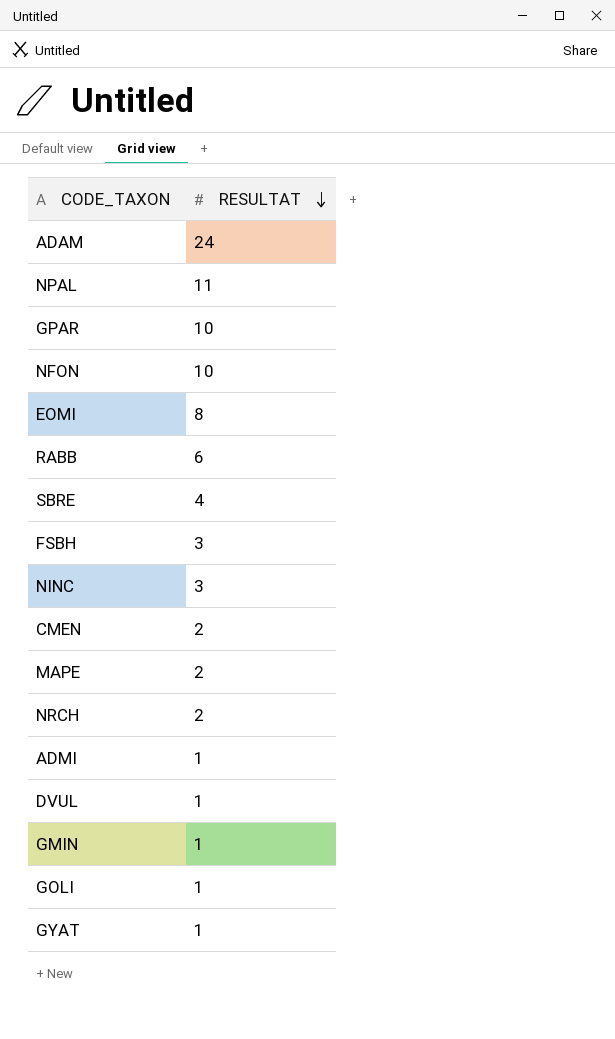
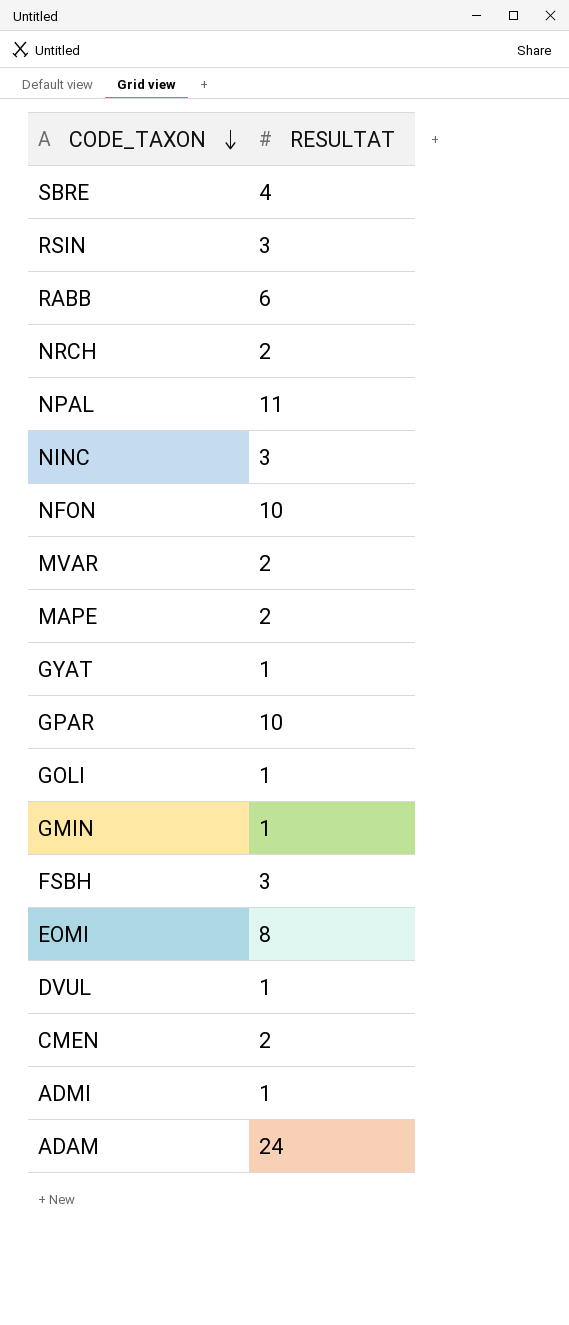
row order: RESULTAT descending -> CODE_TAXON descending
row RSIN: none -> 3
row MVAR: none -> 2

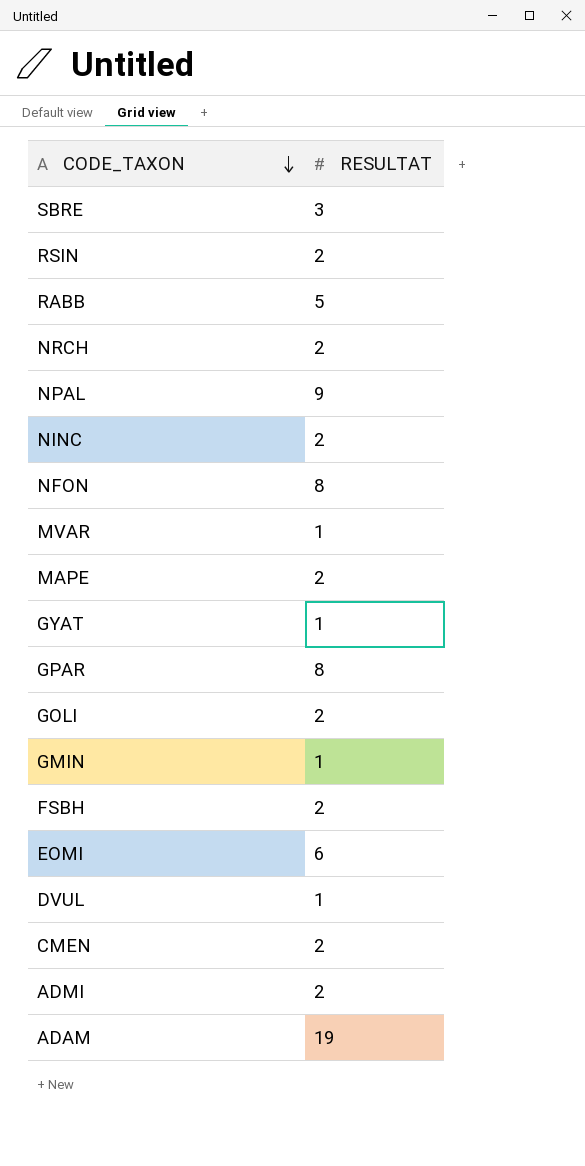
SBRE | RESULTAT: 4 -> 3
RSIN | RESULTAT: 3 -> 2
RABB | RESULTAT: 6 -> 5
NPAL | RESULTAT: 11 -> 9
NINC | RESULTAT: 3 -> 2
NFON | RESULTAT: 10 -> 8
MVAR | RESULTAT: 2 -> 1
GPAR | RESULTAT: 10 -> 8
GOLI | RESULTAT: 1 -> 2
FSBH | RESULTAT: 3 -> 2
EOMI | RESULTAT: 8 -> 6
ADMI | RESULTAT: 1 -> 2
ADAM | RESULTAT: 24 -> 19

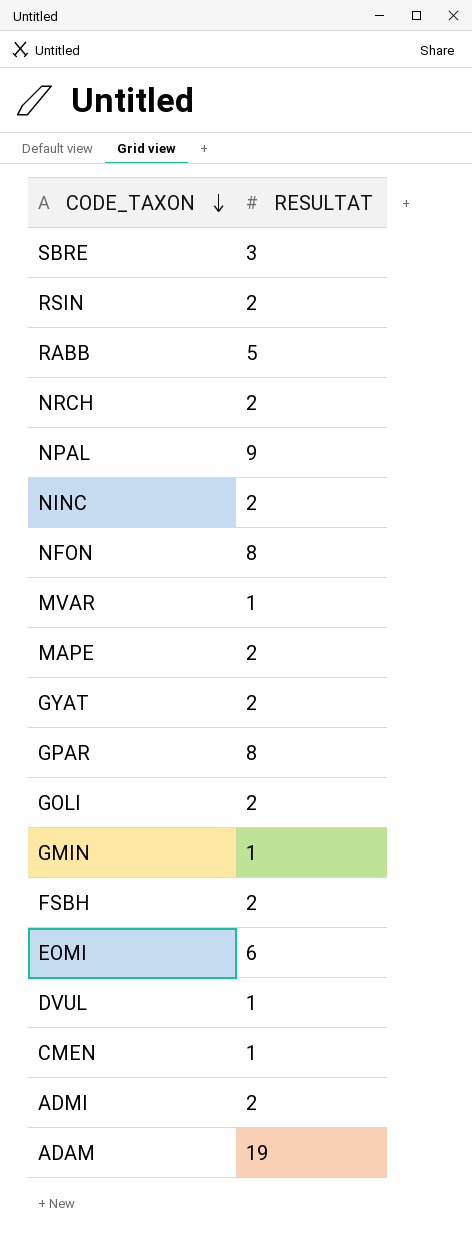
GYAT | RESULTAT: 1 -> 2
CMEN | RESULTAT: 2 -> 1

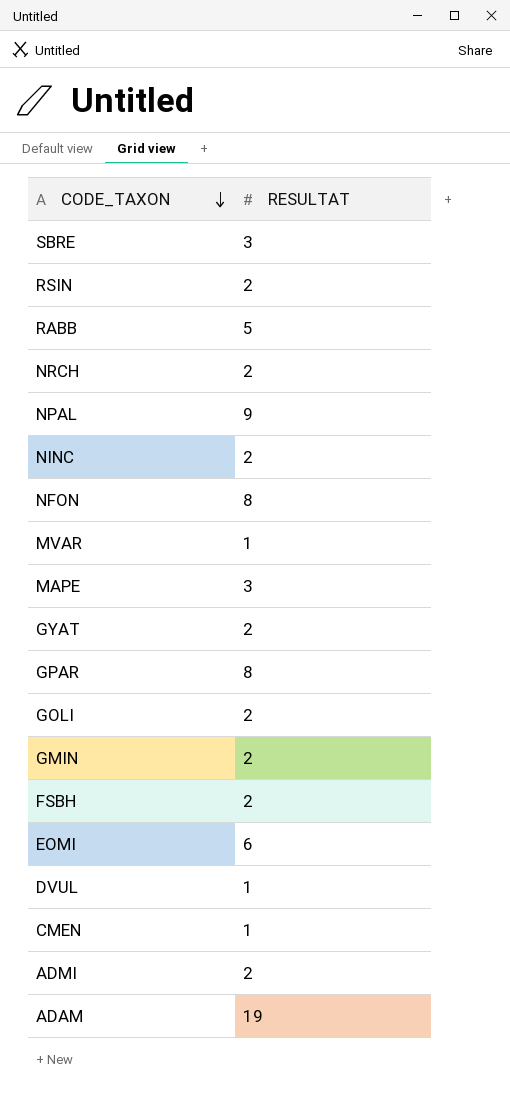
MAPE | RESULTAT: 2 -> 3
GMIN | RESULTAT: 1 -> 2

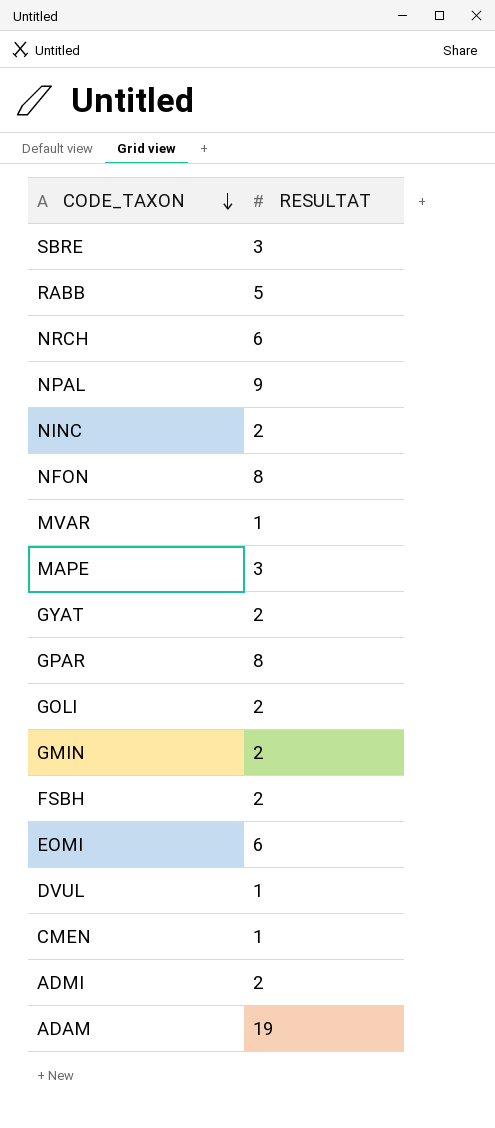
row RSIN: 2 -> none
NRCH | RESULTAT: 2 -> 6

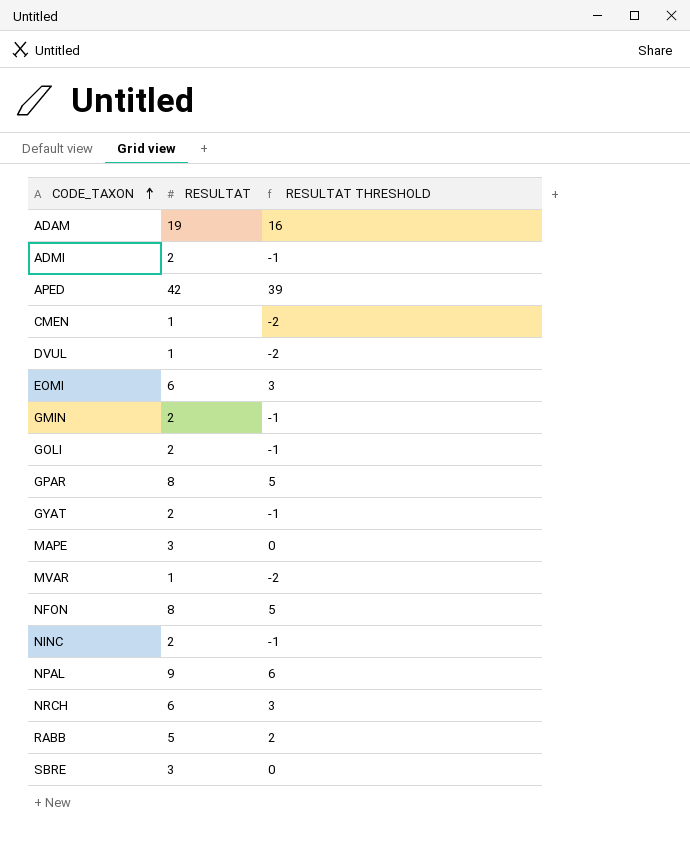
row order: CODE_TAXON descending -> CODE_TAXON ascending
column RESULTAT THRESHOLD | formula: none -> [RESULTAT] - 3
row FSBH: 2 -> none
row APED: none -> 42 | 39

